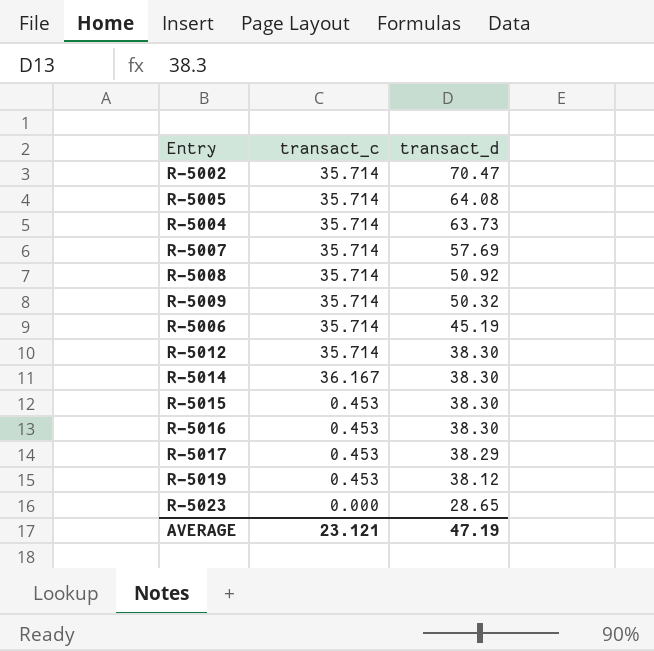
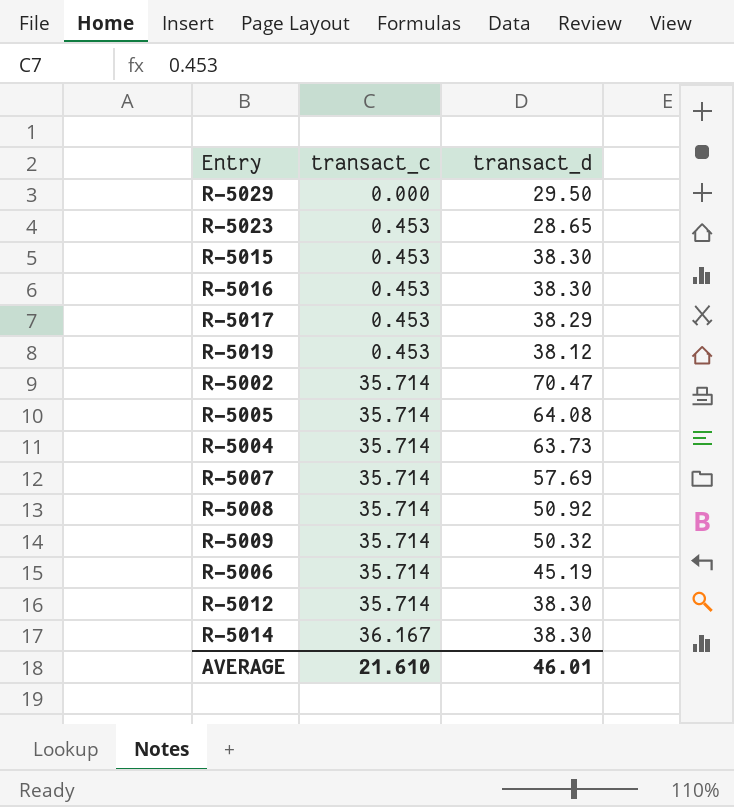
row order: transact_d descending -> transact_c ascending
row R-5029: none -> 0.000 | 29.50
R-5023 | transact_c: 0.000 -> 0.453
AVERAGE | transact_c: 23.121 -> 21.610
AVERAGE | transact_d: 47.19 -> 46.01

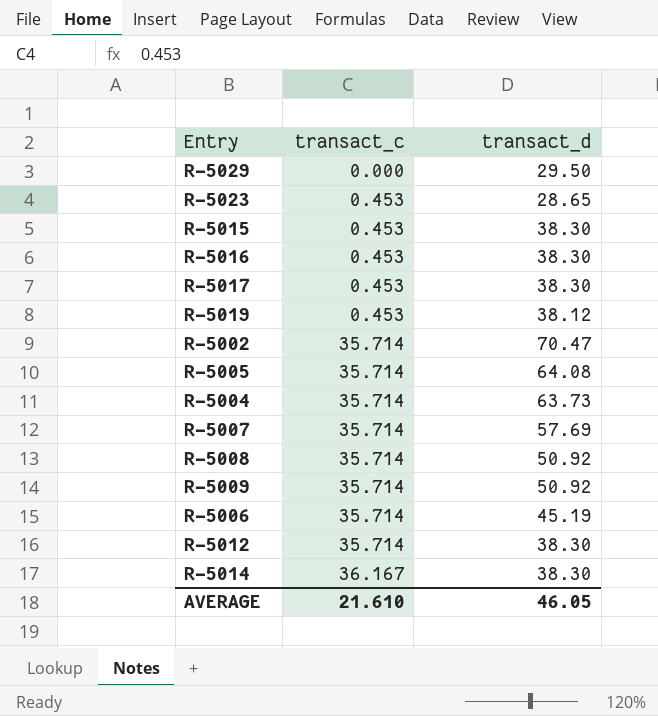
R-5017 | transact_d: 38.29 -> 38.30
R-5009 | transact_d: 50.32 -> 50.92
AVERAGE | transact_d: 46.01 -> 46.05

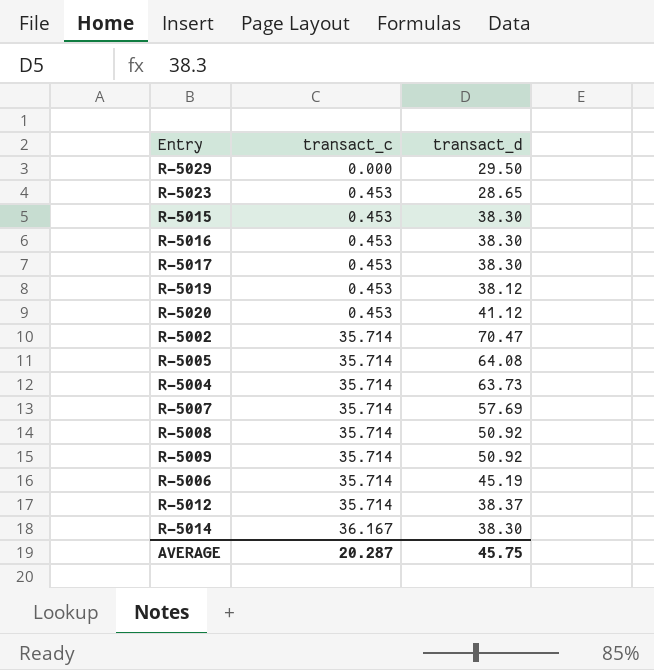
row R-5020: none -> 0.453 | 41.12
R-5012 | transact_d: 38.30 -> 38.37
AVERAGE | transact_c: 21.610 -> 20.287
AVERAGE | transact_d: 46.05 -> 45.75

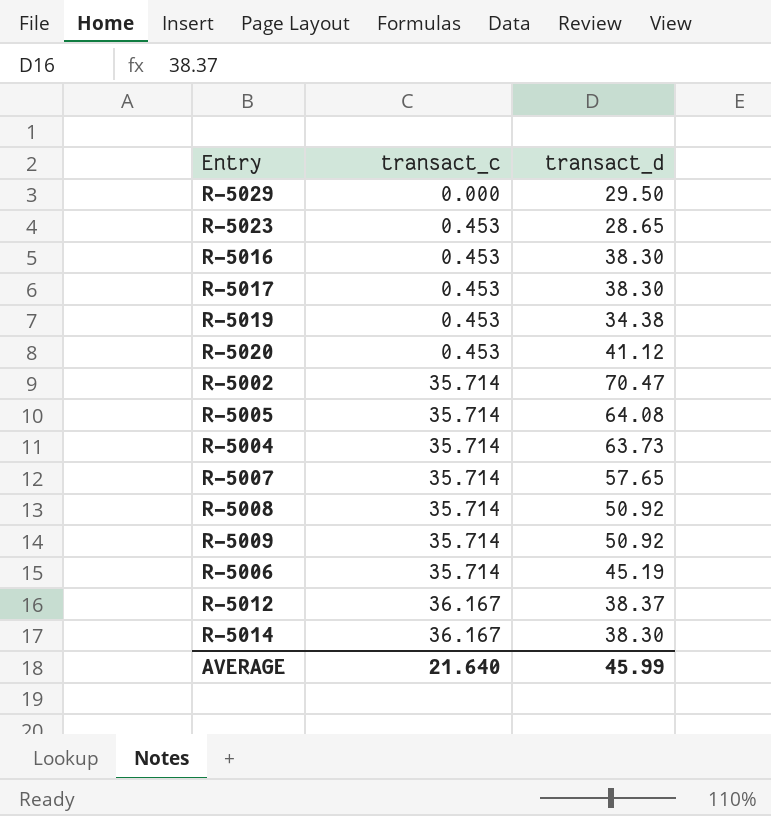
row R-5015: 0.453 | 38.30 -> none
R-5019 | transact_d: 38.12 -> 34.38
R-5007 | transact_d: 57.69 -> 57.65
R-5012 | transact_c: 35.714 -> 36.167
AVERAGE | transact_c: 20.287 -> 21.640
AVERAGE | transact_d: 45.75 -> 45.99

